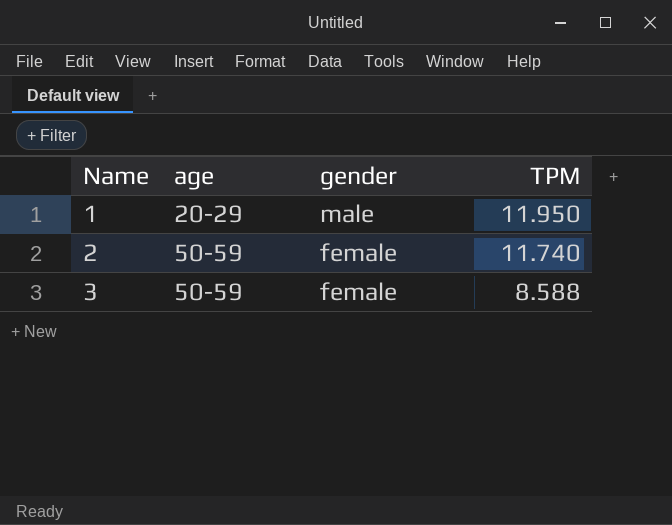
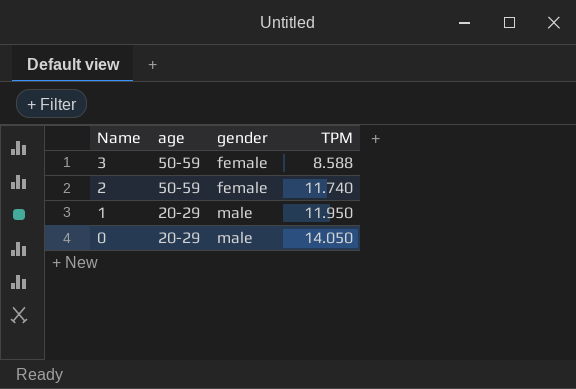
row order: Name ascending -> Name descending
row 0: none -> 20-29 | male | 14.050

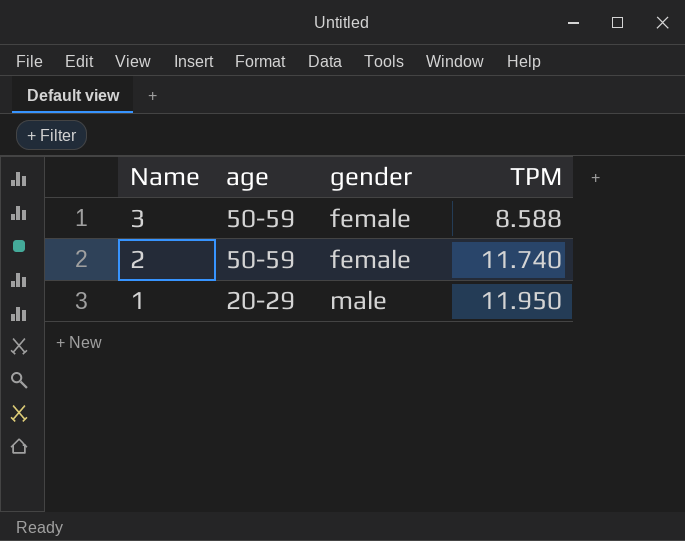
row 0: 20-29 | male | 14.050 -> none

